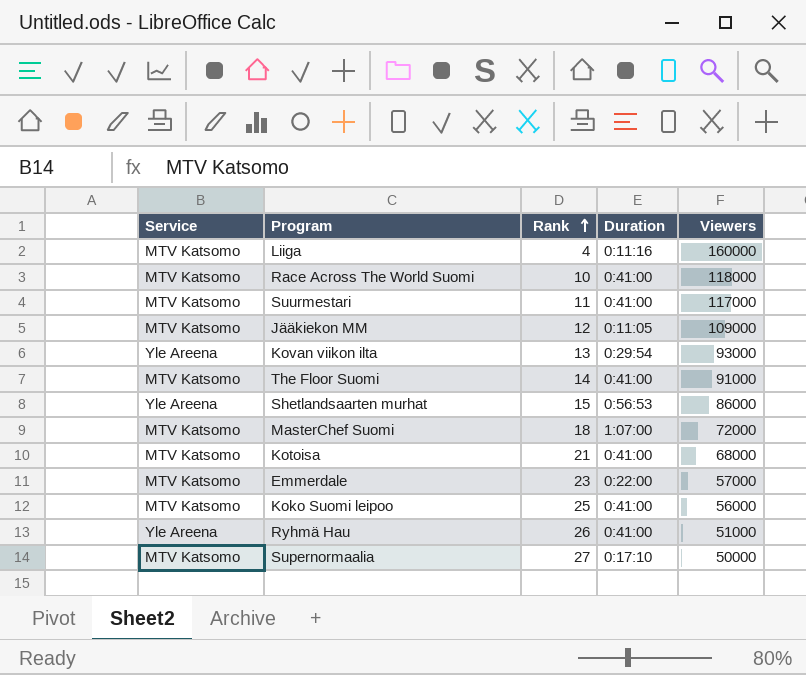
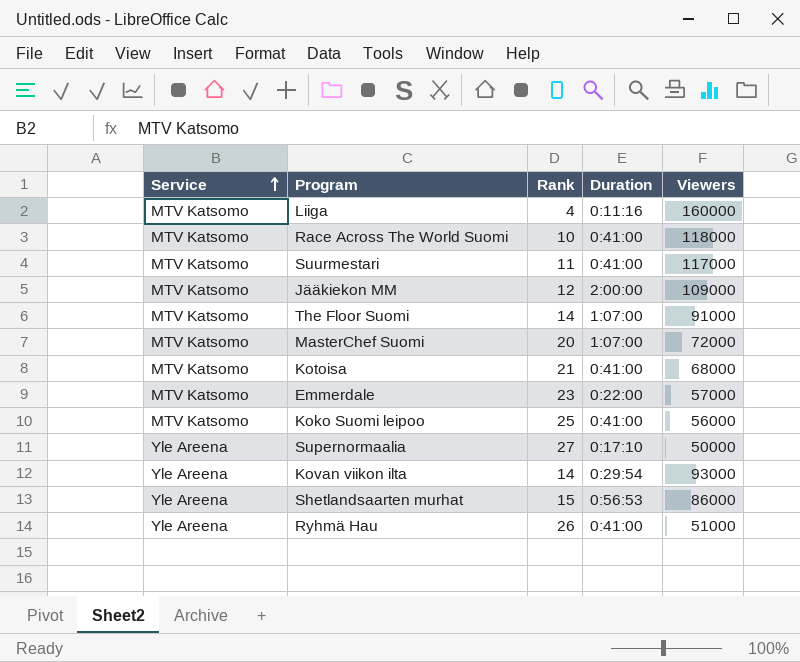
row order: Rank ascending -> Service ascending
Jääkiekon MM | Duration: 0:11:05 -> 2:00:00
The Floor Suomi | Duration: 0:41:00 -> 1:07:00
MasterChef Suomi | Rank: 18 -> 20
Supernormaalia | Service: MTV Katsomo -> Yle Areena
Kovan viikon ilta | Rank: 13 -> 14

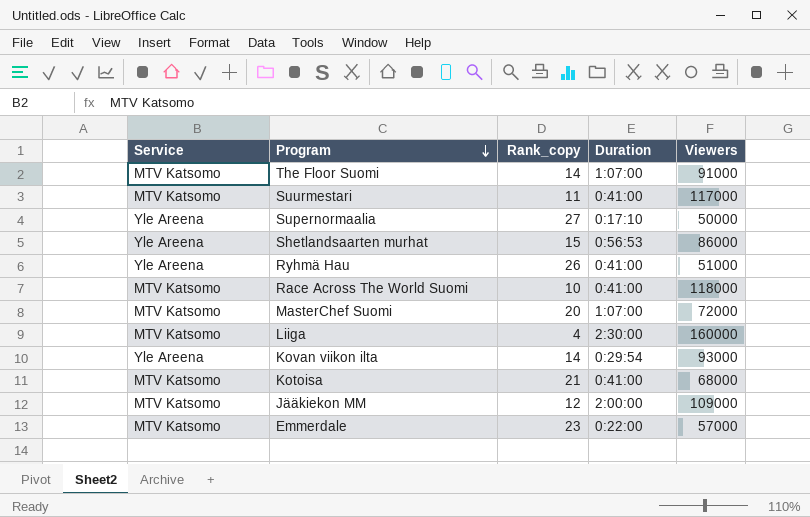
row order: Service ascending -> Program descending
column name: Rank -> Rank_copy
row Koko Suomi leipoo: MTV Katsomo | 25 | 0:41:00 | 56000 -> none
Liiga | Duration: 0:11:16 -> 2:30:00

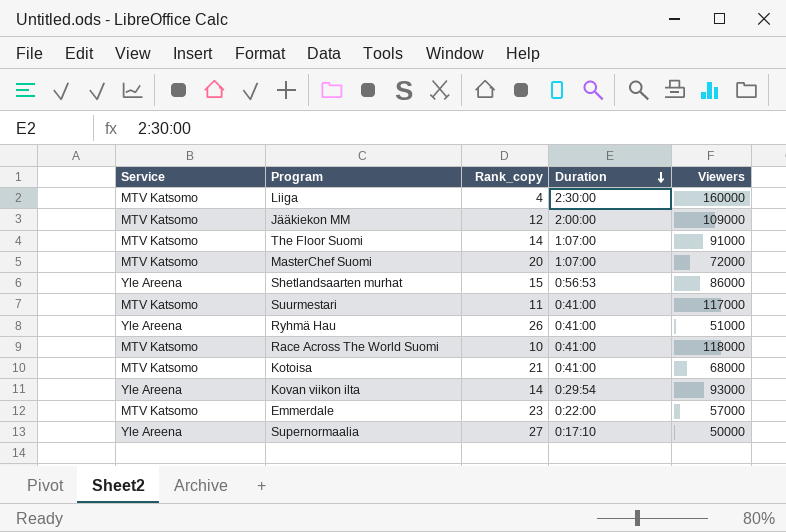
row order: Program descending -> Duration descending

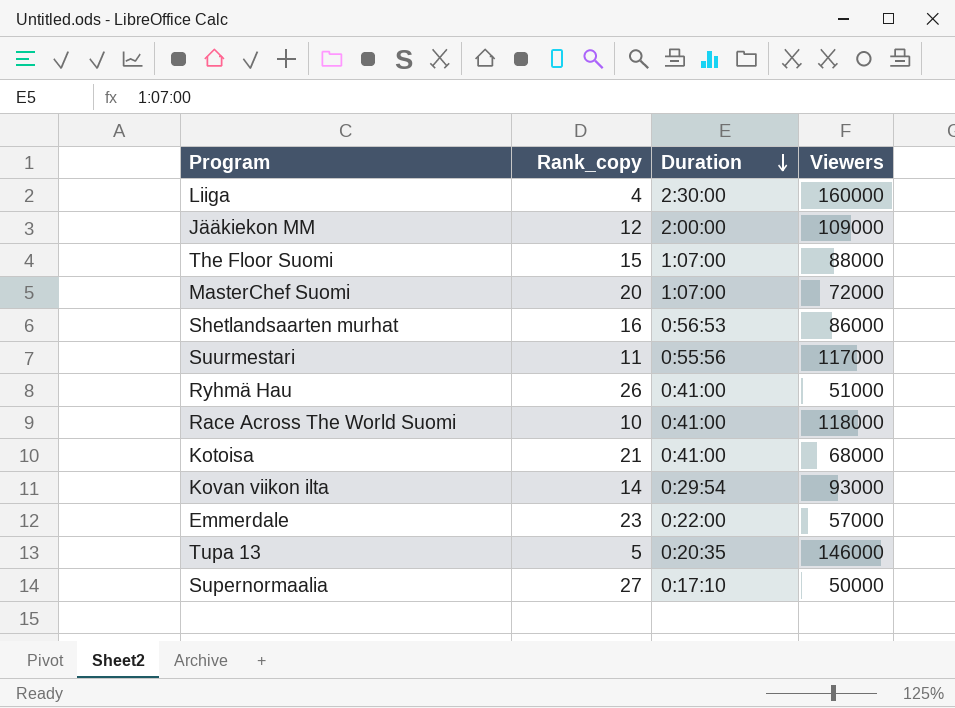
column Service | position: 1 -> none
The Floor Suomi | Rank_copy: 14 -> 15
The Floor Suomi | Viewers: 91000 -> 88000
Shetlandsaarten murhat | Rank_copy: 15 -> 16
Suurmestari | Duration: 0:41:00 -> 0:55:56
row Tupa 13: none -> 5 | 0:20:35 | 146000

